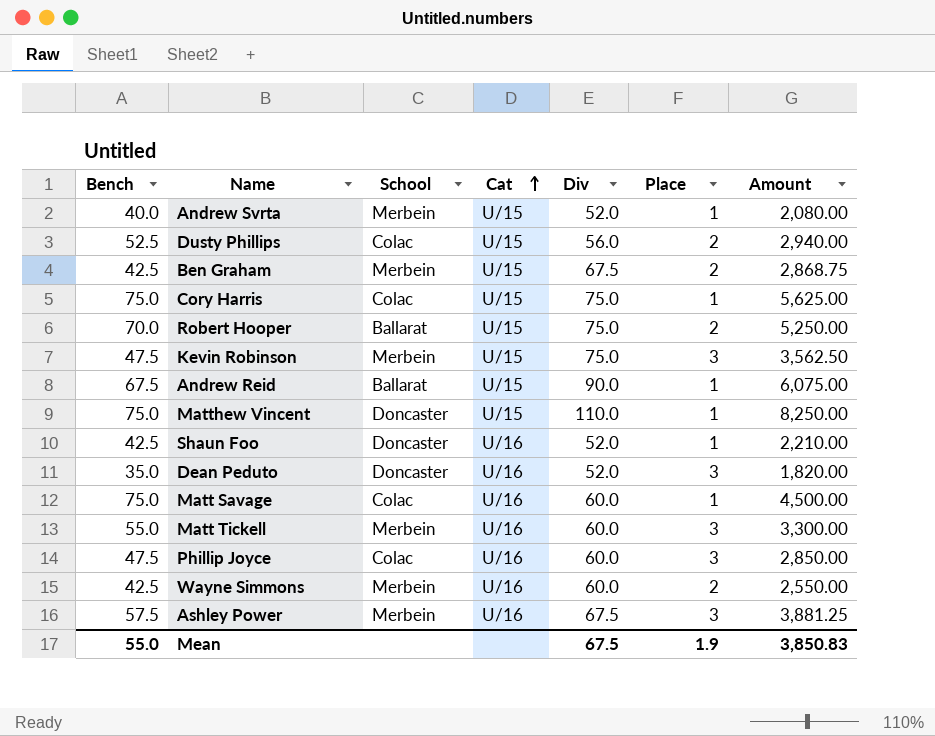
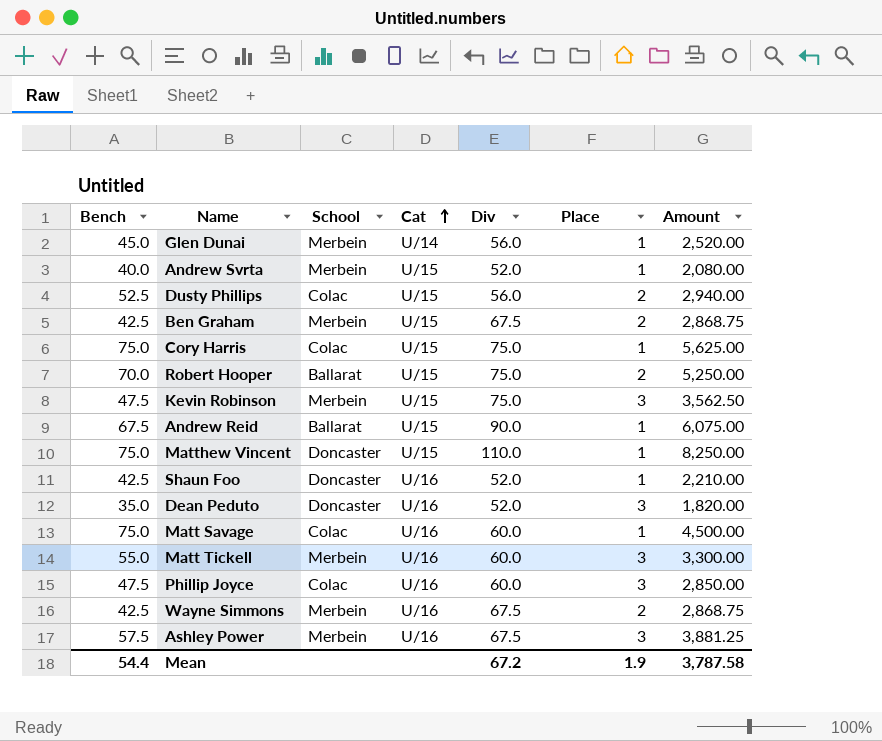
row Glen Dunai: none -> 45.0 | Merbein | U/14 | 56.0 | 1 | 2,520.00
Wayne Simmons | Div: 60.0 -> 67.5
Wayne Simmons | Amount: 2,550.00 -> 2,868.75
Mean | Bench: 55.0 -> 54.4
Mean | Div: 67.5 -> 67.2
Mean | Amount: 3,850.83 -> 3,787.58

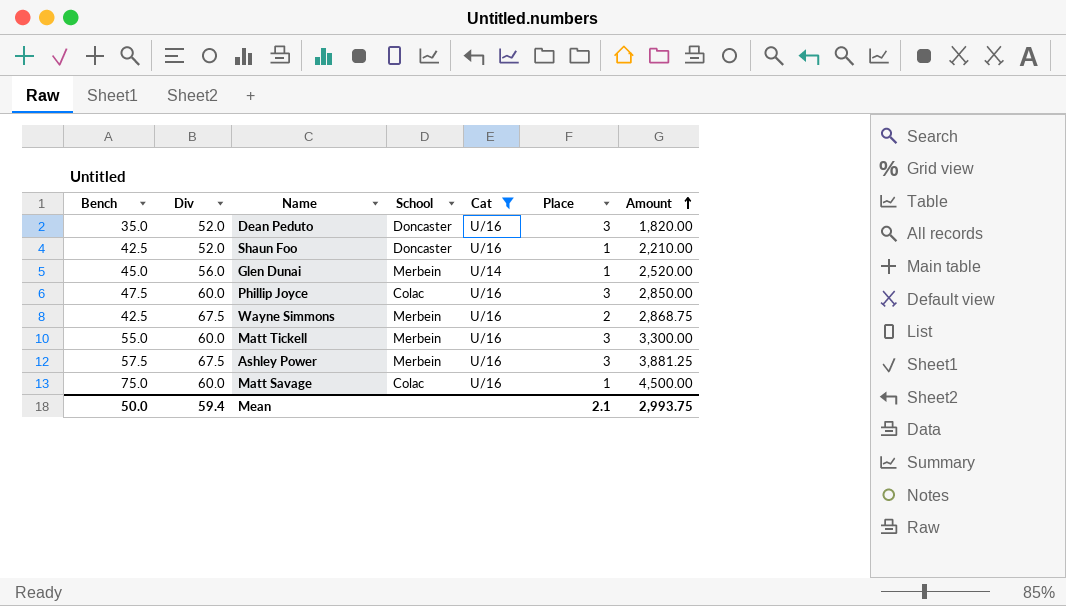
filter: none -> Cat != U/15
row order: Cat ascending -> Amount ascending
column Div | position: 5 -> 2
Mean | Bench: 54.4 -> 50.0
Mean | Div: 67.2 -> 59.4
Mean | Place: 1.9 -> 2.1
Mean | Amount: 3,787.58 -> 2,993.75

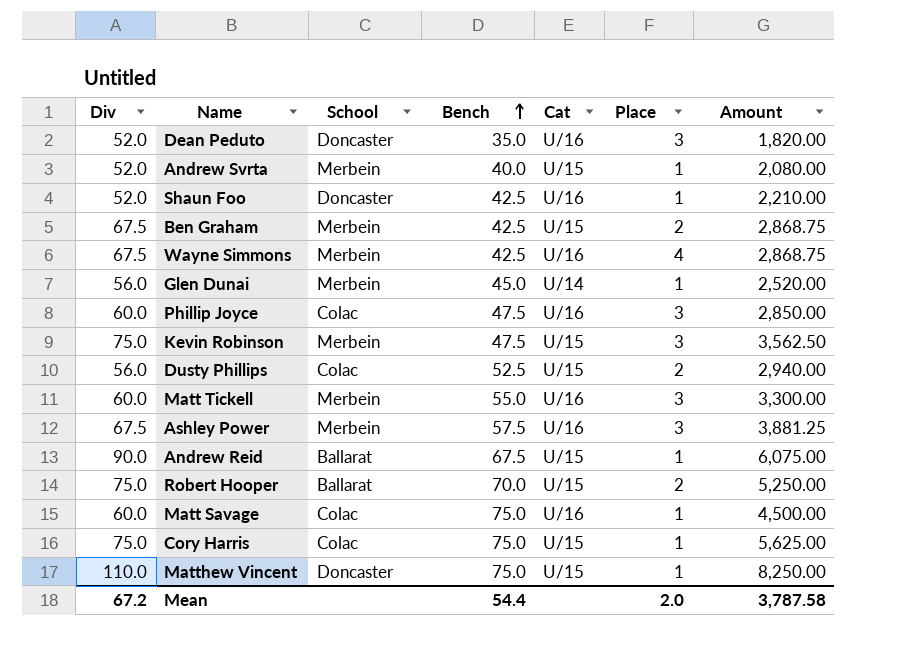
filter: Cat != U/15 -> none
row order: Amount ascending -> Bench ascending
column Bench | position: 1 -> 4
Wayne Simmons | Place: 2 -> 4
Mean | Div: 59.4 -> 67.2
Mean | Bench: 50.0 -> 54.4
Mean | Place: 2.1 -> 2.0
Mean | Amount: 2,993.75 -> 3,787.58

